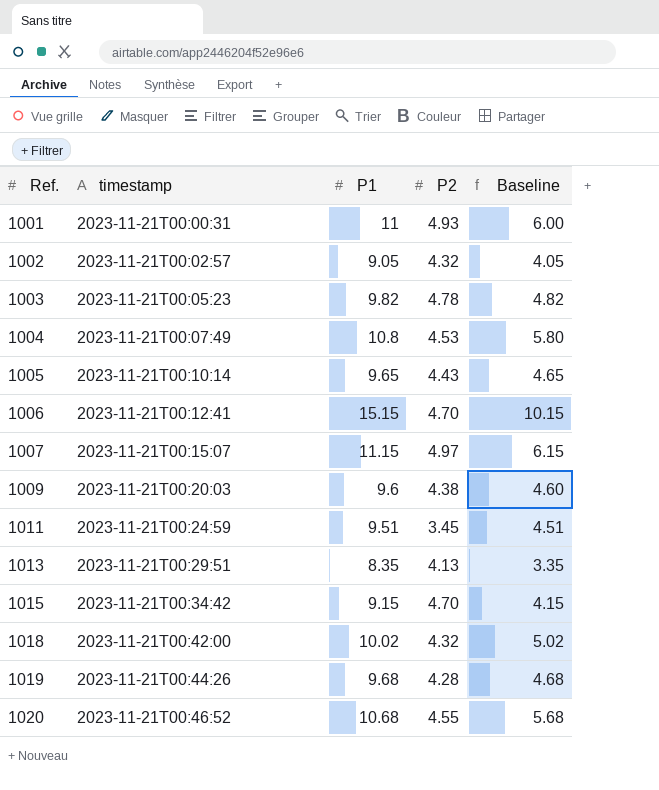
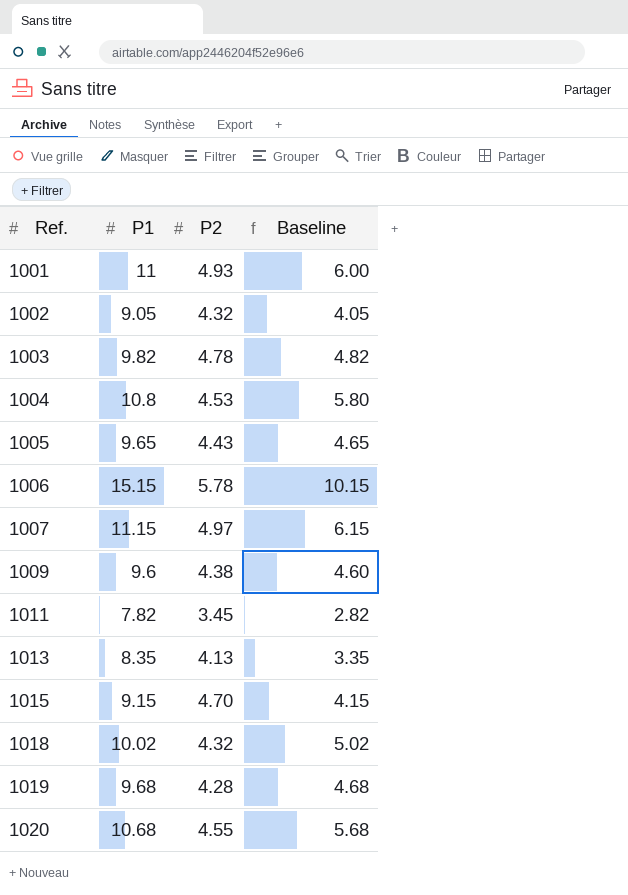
column timestamp | position: 2 -> none
1006 | P2: 4.70 -> 5.78
1011 | P1: 9.51 -> 7.82
1011 | Baseline: 4.51 -> 2.82

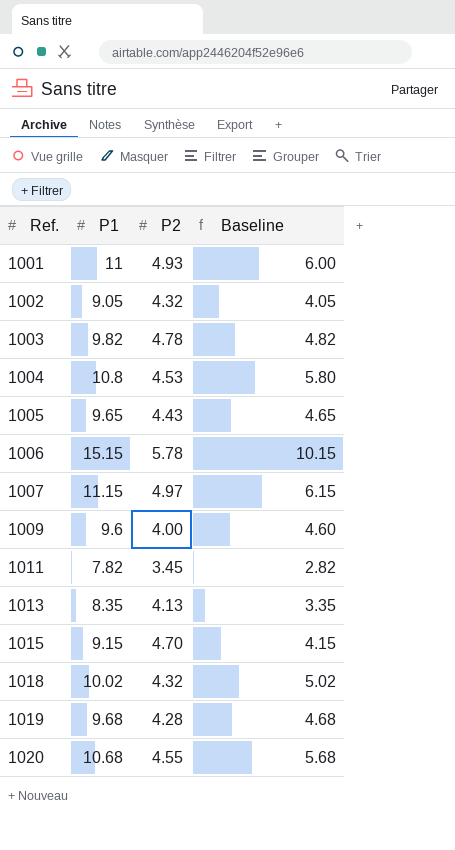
1009 | P2: 4.38 -> 4.00

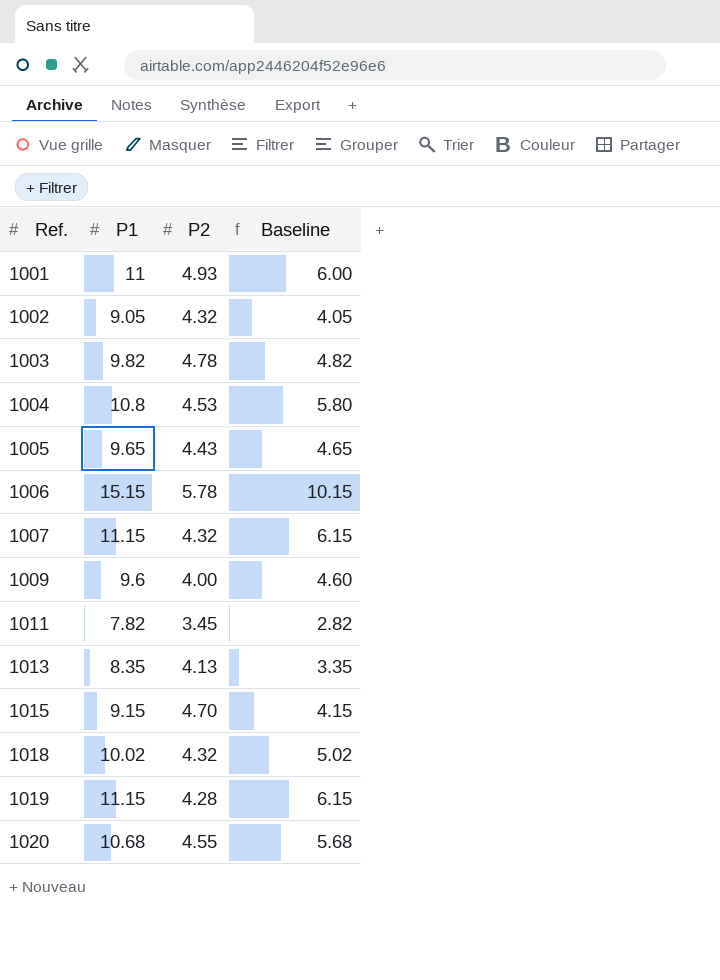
1007 | P2: 4.97 -> 4.32
1019 | P1: 9.68 -> 11.15
1019 | Baseline: 4.68 -> 6.15

